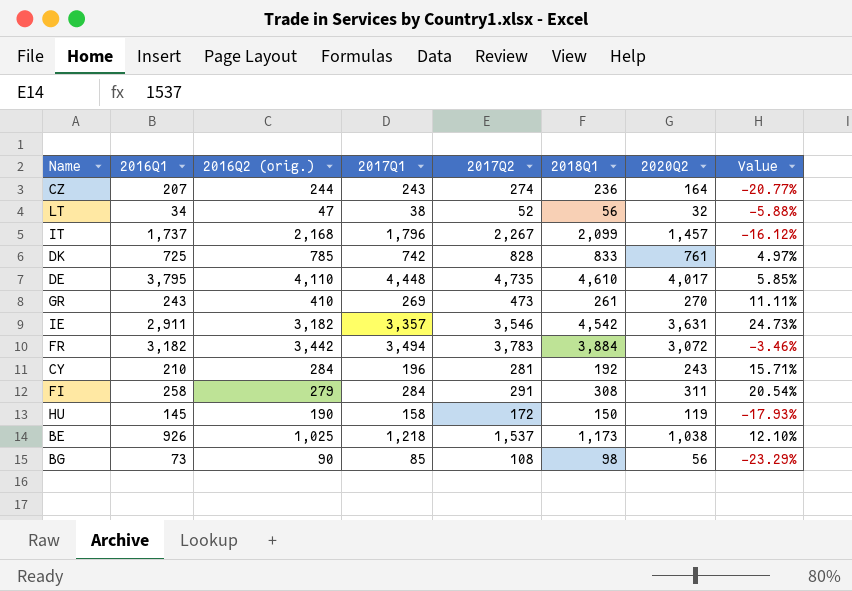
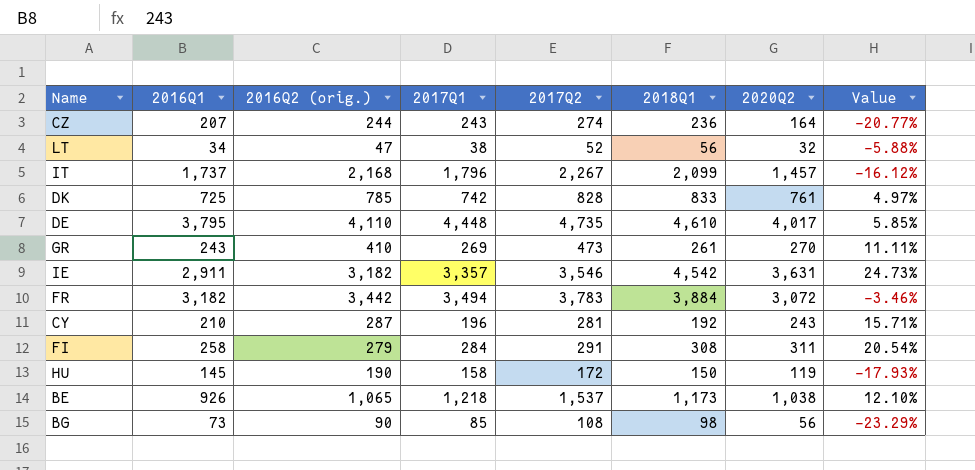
CY | 2016Q2 (orig.): 284 -> 287
BE | 2016Q2 (orig.): 1,025 -> 1,065

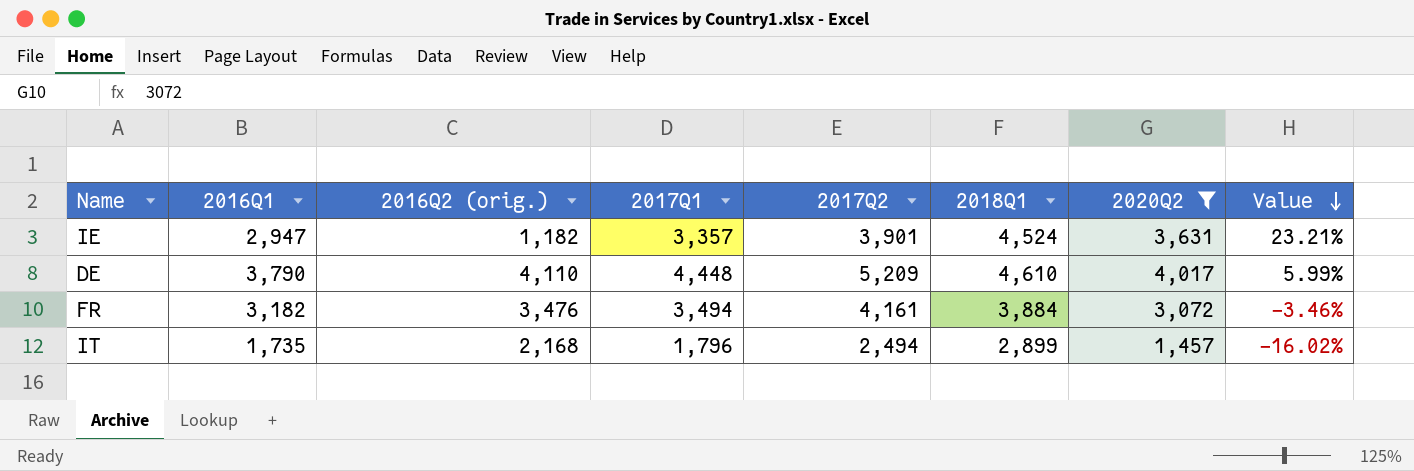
filter: none -> 2020Q2 >= 1,457
row order: none -> Value descending
IE | 2016Q1: 2,911 -> 2,947
IE | 2016Q2 (orig.): 3,182 -> 1,182
IE | 2017Q2: 3,546 -> 3,901
IE | 2018Q1: 4,542 -> 4,524
IE | Value: 24.73% -> 23.21%
DE | 2016Q1: 3,795 -> 3,790
DE | 2017Q2: 4,735 -> 5,209
DE | Value: 5.85% -> 5.99%
FR | 2016Q2 (orig.): 3,442 -> 3,476
FR | 2017Q2: 3,783 -> 4,161
IT | 2016Q1: 1,737 -> 1,735
IT | 2017Q2: 2,267 -> 2,494
IT | 2018Q1: 2,099 -> 2,899
IT | Value: -16.12% -> -16.02%

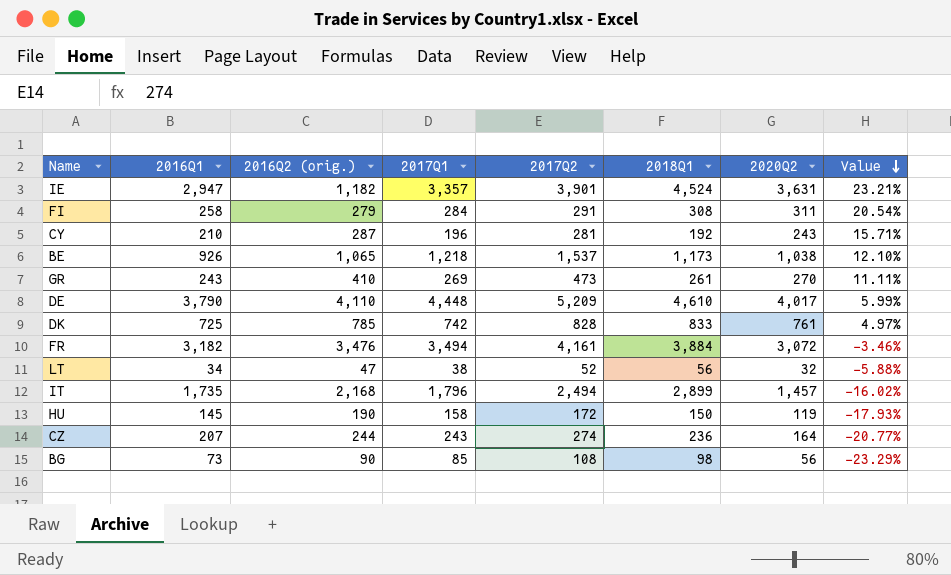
filter: 2020Q2 >= 1,457 -> none

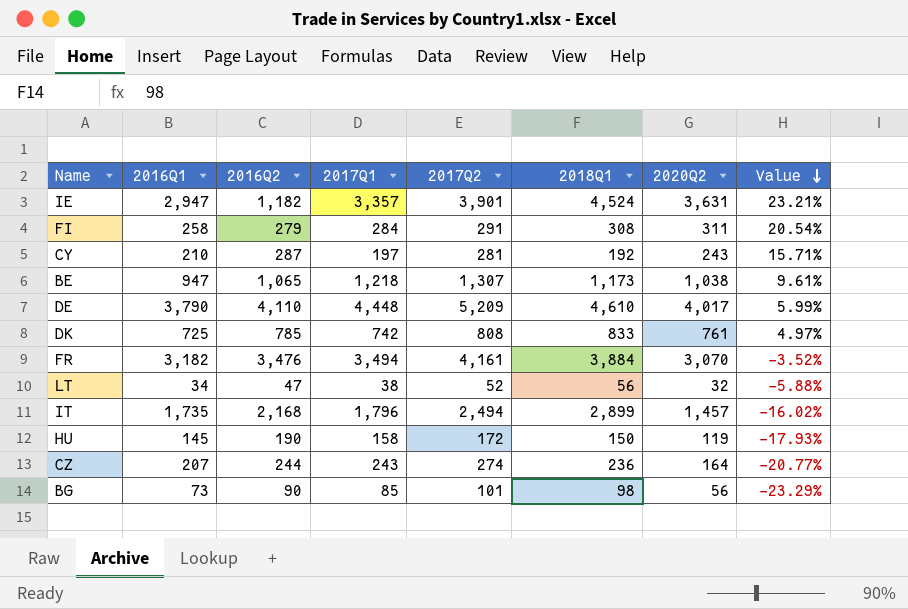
column name: 2016Q2 (orig.) -> 2016Q2
row GR: 243 | 410 | 269 | 473 | 261 | 270 | 11.11% -> none
CY | 2017Q1: 196 -> 197
BE | 2016Q1: 926 -> 947
BE | 2017Q2: 1,537 -> 1,307
BE | Value: 12.10% -> 9.61%
DK | 2017Q2: 828 -> 808
FR | 2020Q2: 3,072 -> 3,070
FR | Value: -3.46% -> -3.52%
BG | 2017Q2: 108 -> 101

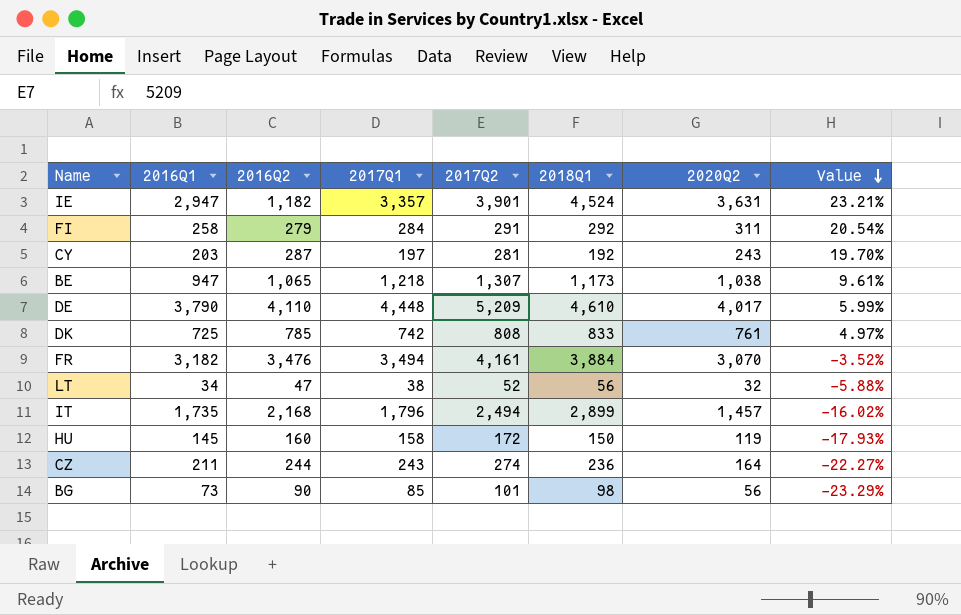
FI | 2018Q1: 308 -> 292
CY | 2016Q1: 210 -> 203
CY | Value: 15.71% -> 19.70%
HU | 2016Q2: 190 -> 160
CZ | 2016Q1: 207 -> 211
CZ | Value: -20.77% -> -22.27%

